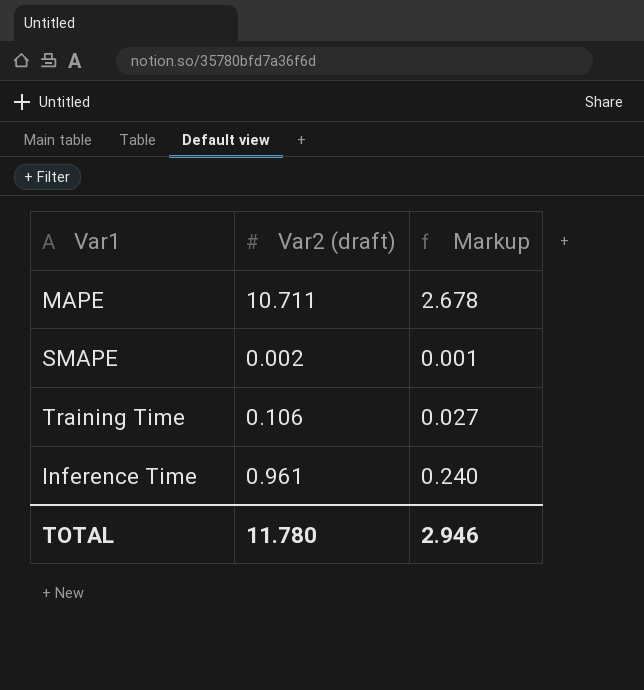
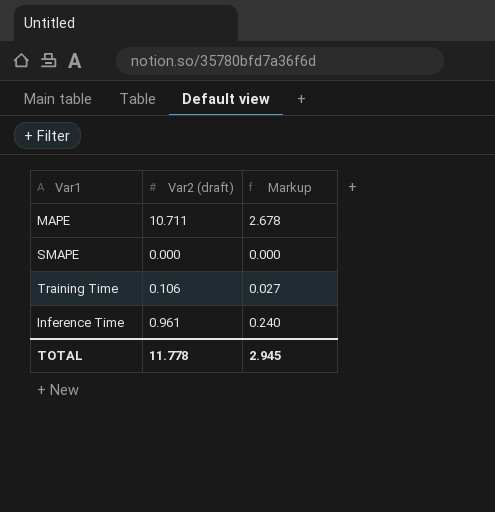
SMAPE | Var2 (draft): 0.002 -> 0.000
SMAPE | Markup: 0.001 -> 0.000
TOTAL | Var2 (draft): 11.780 -> 11.778
TOTAL | Markup: 2.946 -> 2.945

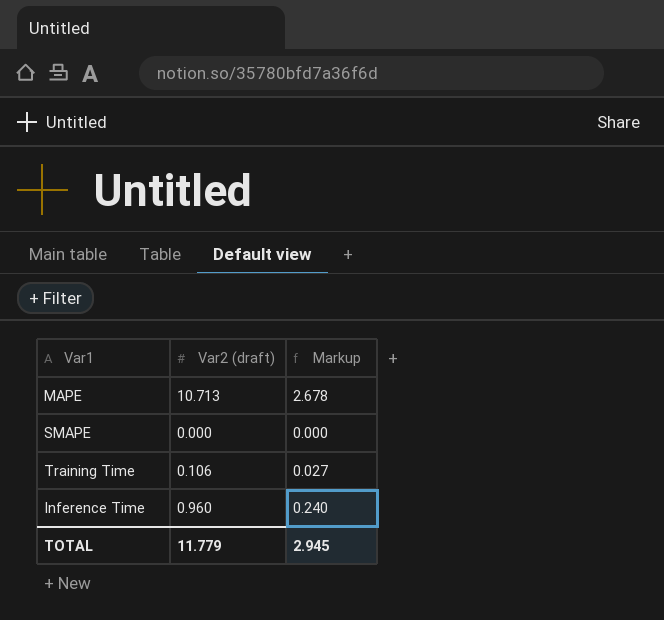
MAPE | Var2 (draft): 10.711 -> 10.713
Inference Time | Var2 (draft): 0.961 -> 0.960
TOTAL | Var2 (draft): 11.778 -> 11.779

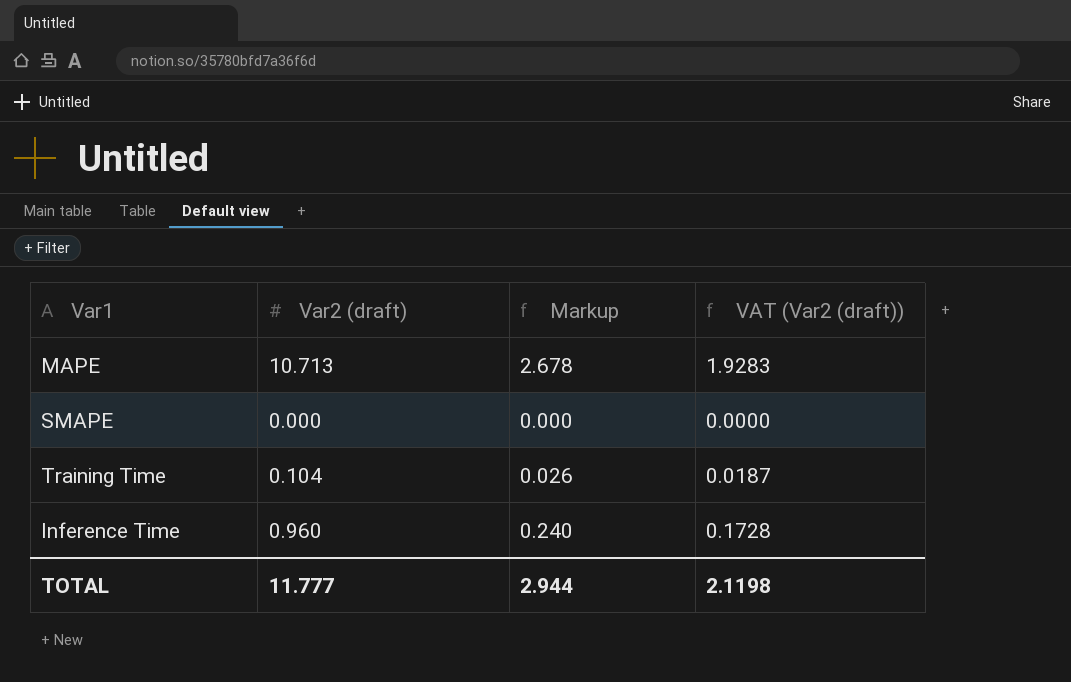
column VAT (Var2 (draft)) | formula: none -> [Var2 (draft)] * 0.18
Training Time | Var2 (draft): 0.106 -> 0.104
Training Time | Markup: 0.027 -> 0.026
TOTAL | Var2 (draft): 11.779 -> 11.777
TOTAL | Markup: 2.945 -> 2.944

